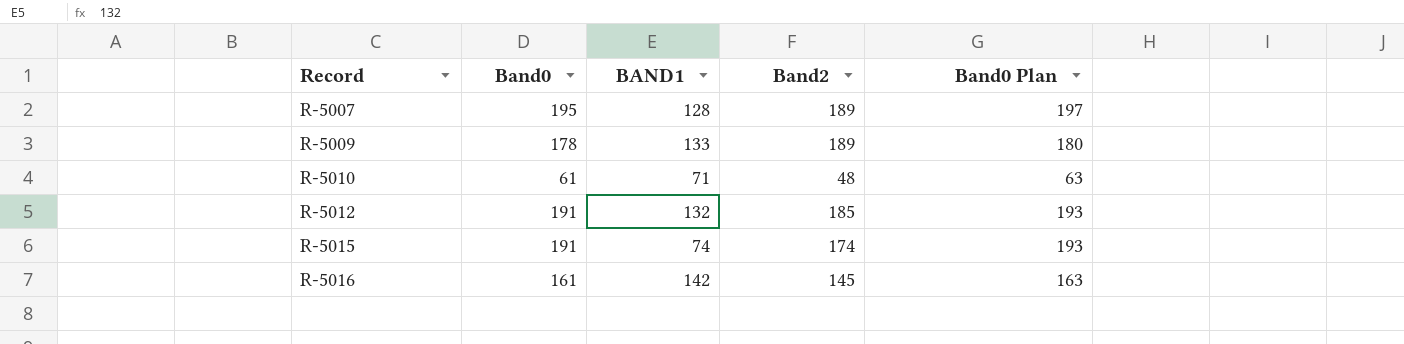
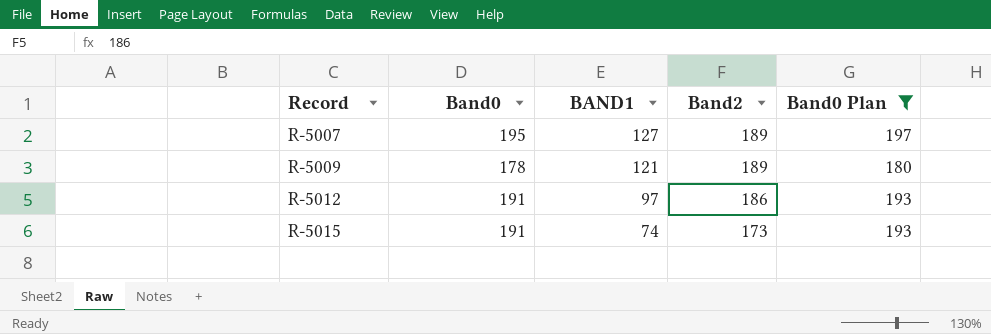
filter: none -> Band0 Plan >= 180
R-5007 | BAND1: 128 -> 127
R-5009 | BAND1: 133 -> 121
R-5012 | BAND1: 132 -> 97
R-5012 | Band2: 185 -> 186
R-5015 | Band2: 174 -> 173

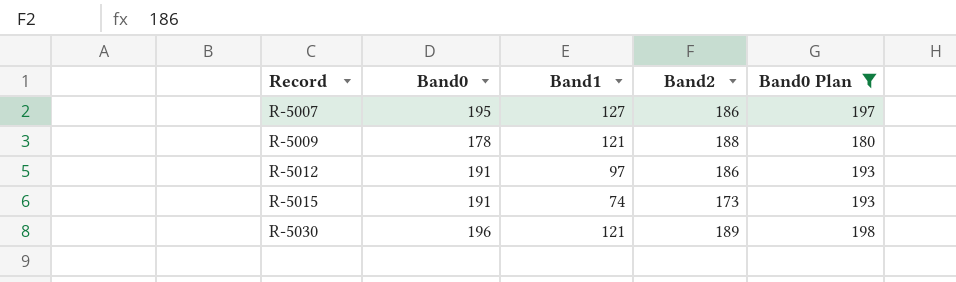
column name: BAND1 -> Band1
R-5007 | Band2: 189 -> 186
R-5009 | Band2: 189 -> 188
row R-5030: none -> 196 | 121 | 189 | 198

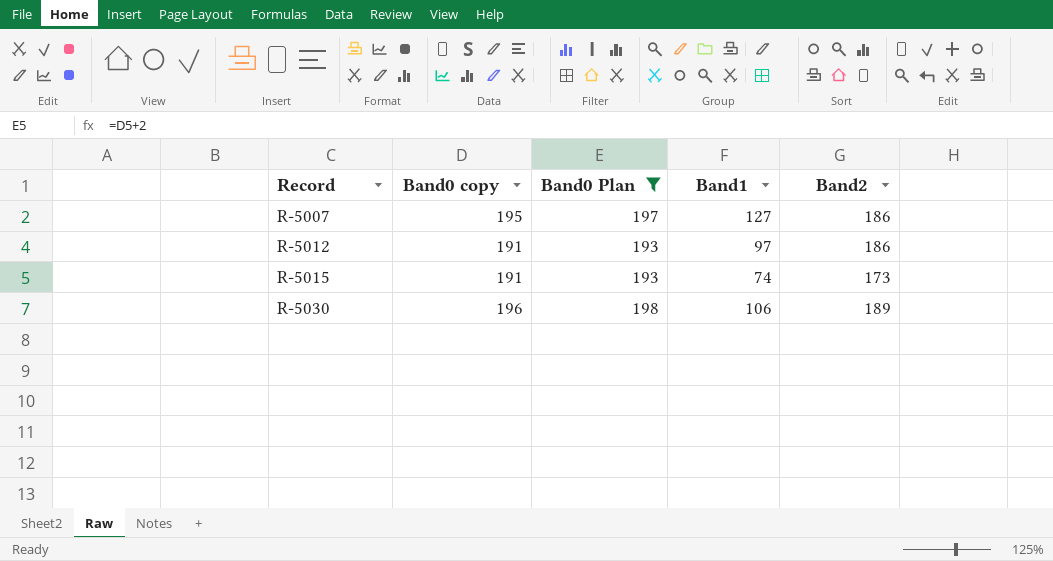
column name: Band0 -> Band0 copy
column Band0 Plan | position: 5 -> 3
row R-5009: 178 | 121 | 188 | 180 -> none
R-5030 | Band1: 121 -> 106

